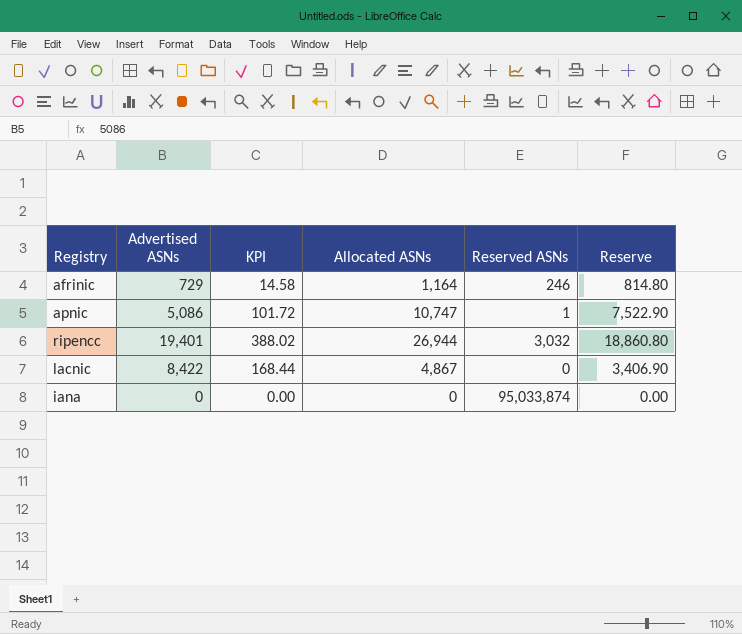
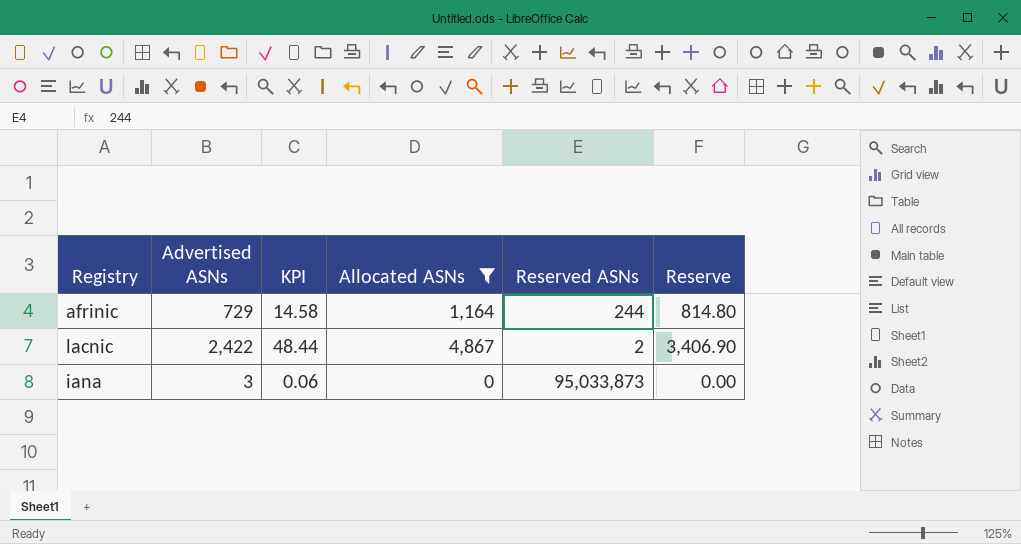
filter: none -> Allocated ASNs <= 4,867
afrinic | Reserved ASNs: 246 -> 244
lacnic | Advertised ASNs: 8,422 -> 2,422
lacnic | KPI: 168.44 -> 48.44
lacnic | Reserved ASNs: 0 -> 2
iana | Advertised ASNs: 0 -> 3
iana | KPI: 0.00 -> 0.06
iana | Reserved ASNs: 95,033,874 -> 95,033,873

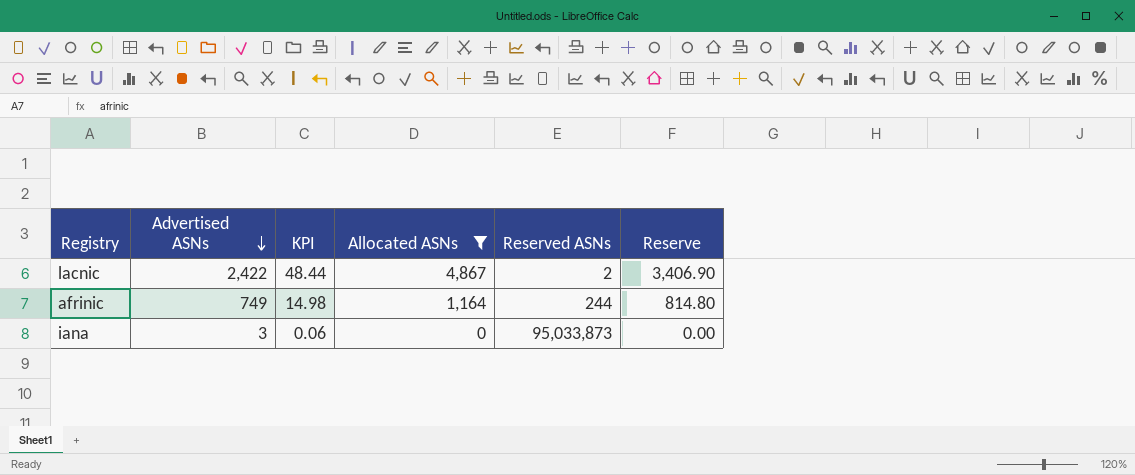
row order: none -> Advertised ASNs descending
afrinic | Advertised ASNs: 729 -> 749
afrinic | KPI: 14.58 -> 14.98

